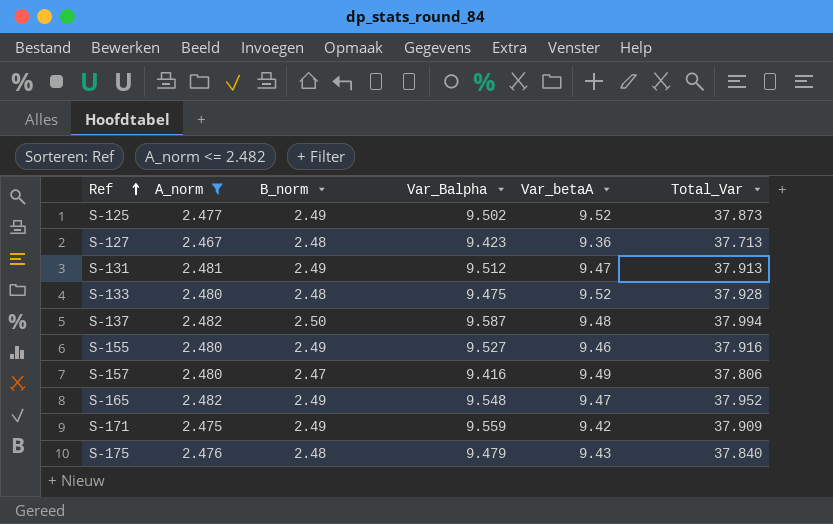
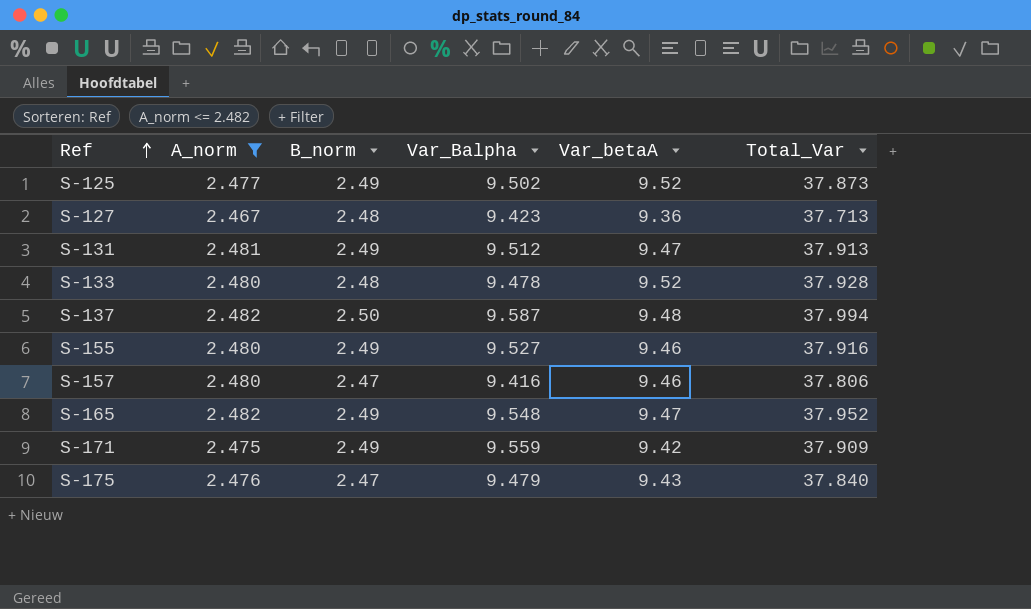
S-133 | Var_Balpha: 9.475 -> 9.478
S-157 | Var_betaA: 9.49 -> 9.46
S-175 | B_norm: 2.48 -> 2.47

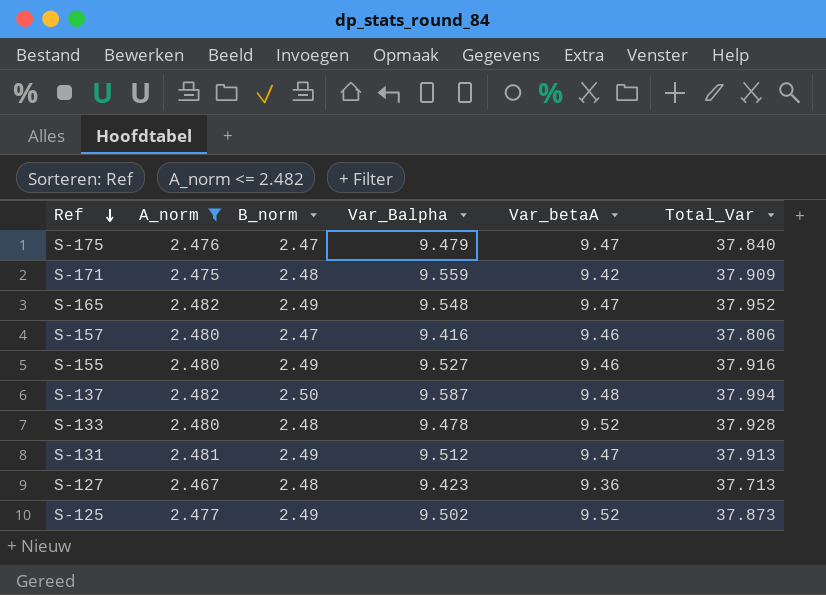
row order: Ref ascending -> Ref descending
S-175 | Var_betaA: 9.43 -> 9.47
S-171 | B_norm: 2.49 -> 2.48

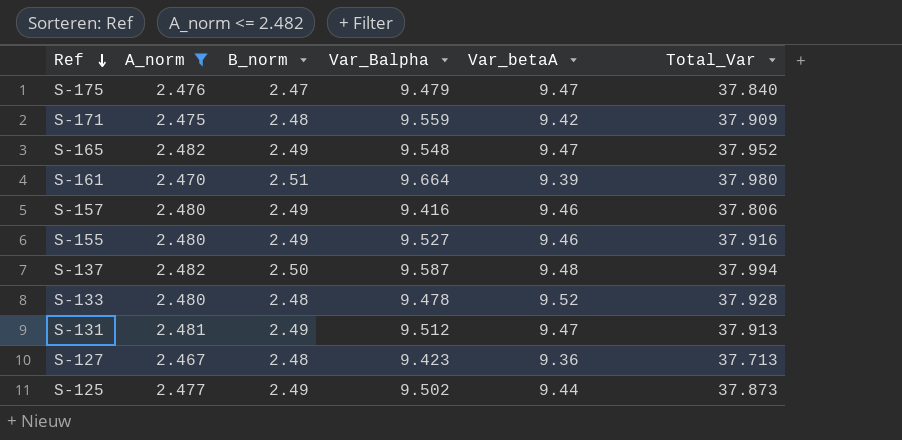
row S-161: none -> 2.470 | 2.51 | 9.664 | 9.39 | 37.980
S-157 | B_norm: 2.47 -> 2.49
S-125 | Var_betaA: 9.52 -> 9.44

